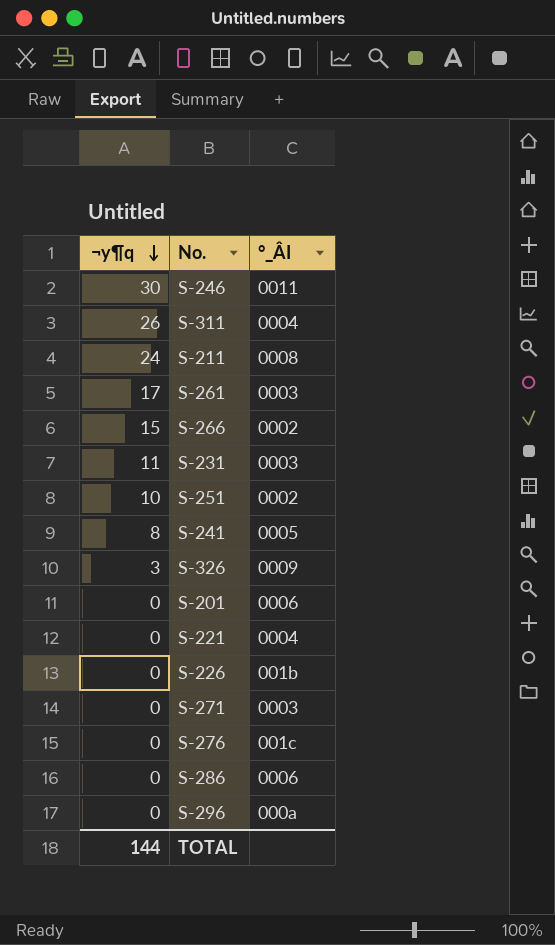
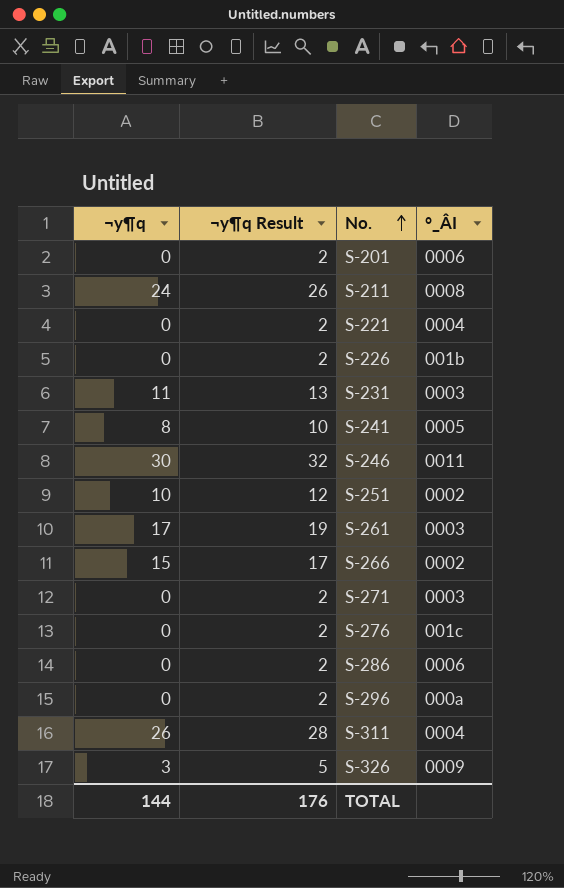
row order: ¬y¶q descending -> No. ascending
column ¬y¶q Result | formula: none -> [¬y¶q] + 2

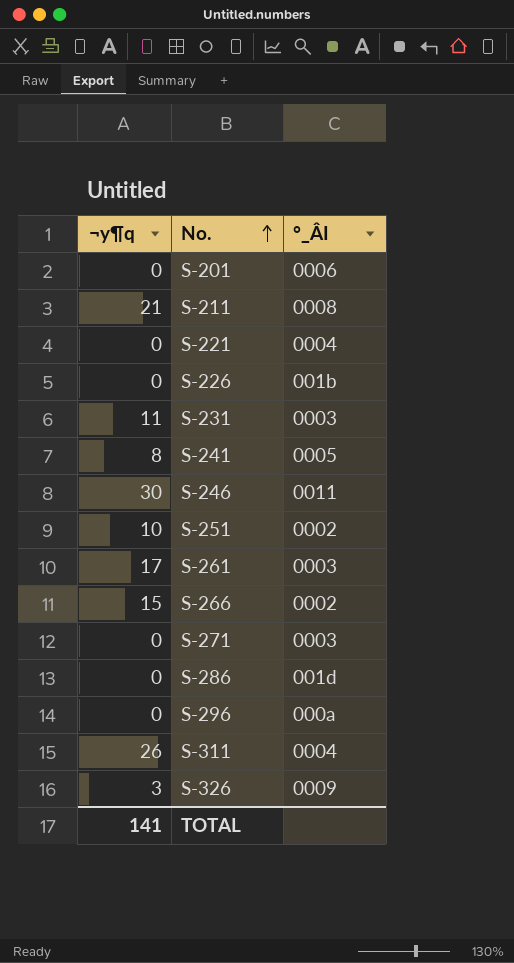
column ¬y¶q Result | formula: [¬y¶q] + 2 -> none
row S-276: 0 | 2 | 001c -> none
S-211 | ¬y¶q: 24 -> 21
S-286 | °_ÂI: 0006 -> 001d
TOTAL | ¬y¶q: 144 -> 141

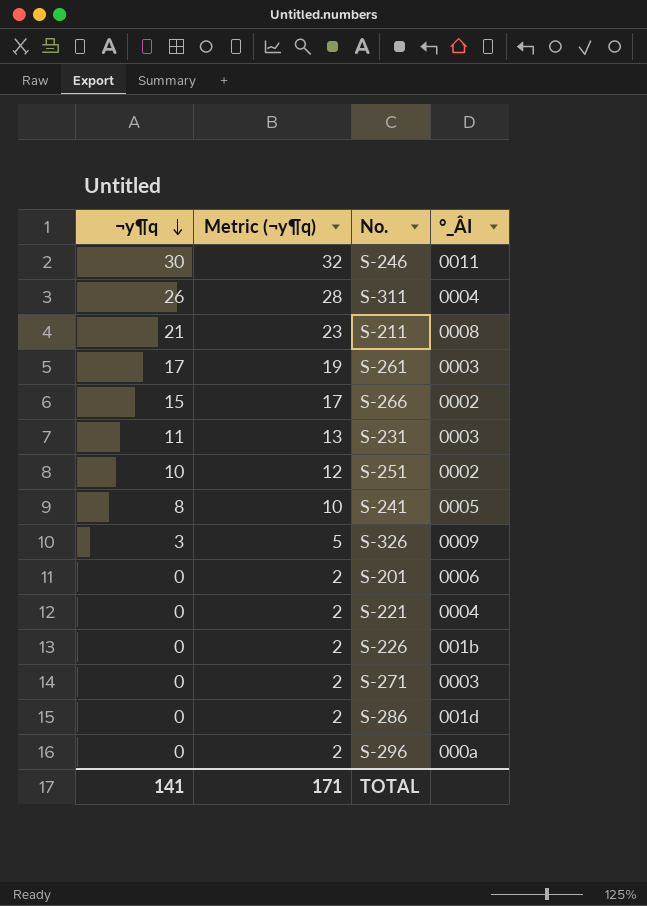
row order: No. ascending -> ¬y¶q descending
column Metric (¬y¶q) | formula: none -> [¬y¶q] + 2

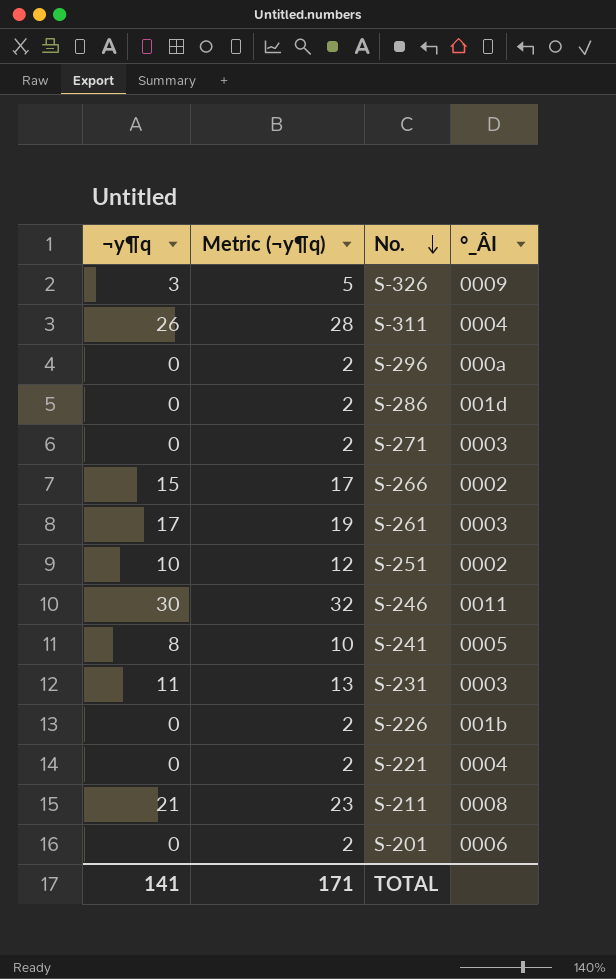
row order: ¬y¶q descending -> No. descending

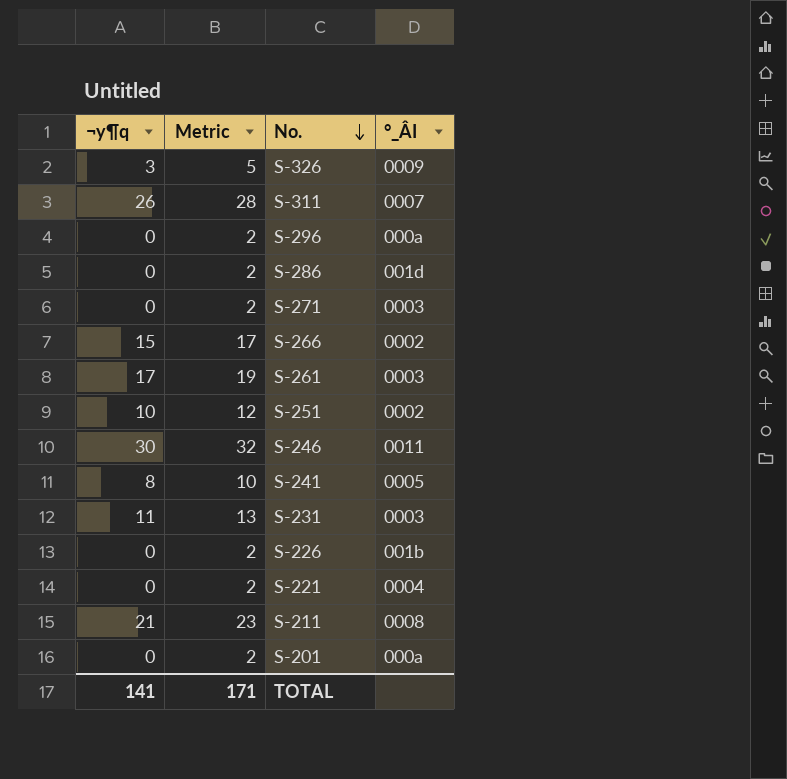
column name: Metric (¬y¶q) -> Metric
S-311 | °_ÂI: 0004 -> 0007
S-201 | °_ÂI: 0006 -> 000a

